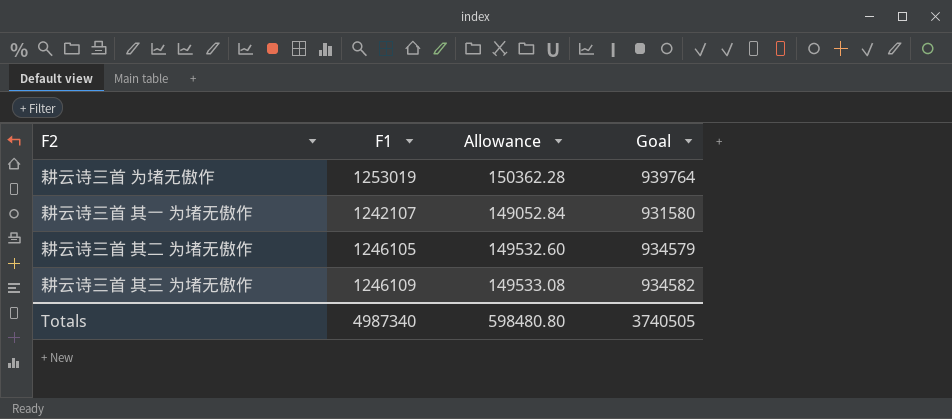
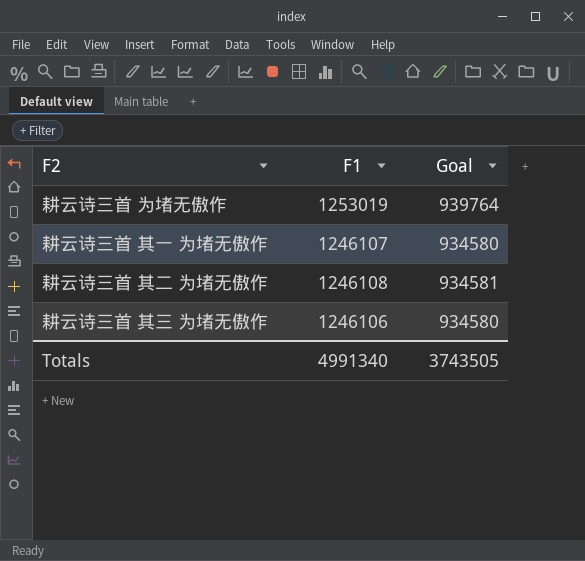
column Allowance | formula: [F1] * 0.12 -> none
耕云诗三首 其一 为堵无傲作 | F1: 1242107 -> 1246107
耕云诗三首 其一 为堵无傲作 | Goal: 931580 -> 934580
耕云诗三首 其二 为堵无傲作 | F1: 1246105 -> 1246108
耕云诗三首 其二 为堵无傲作 | Goal: 934579 -> 934581
耕云诗三首 其三 为堵无傲作 | F1: 1246109 -> 1246106
耕云诗三首 其三 为堵无傲作 | Goal: 934582 -> 934580
Totals | F1: 4987340 -> 4991340
Totals | Goal: 3740505 -> 3743505

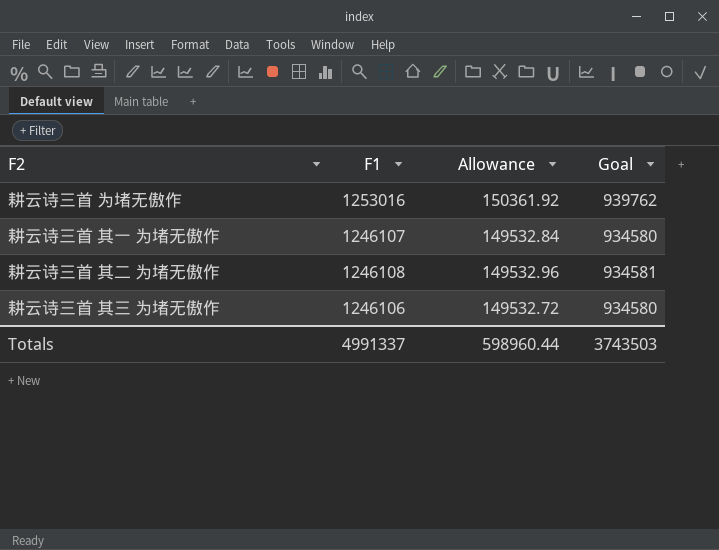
column Allowance | formula: none -> [F1] * 0.12
耕云诗三首 为堵无傲作 | F1: 1253019 -> 1253016
耕云诗三首 为堵无傲作 | Goal: 939764 -> 939762
Totals | F1: 4991340 -> 4991337
Totals | Goal: 3743505 -> 3743503

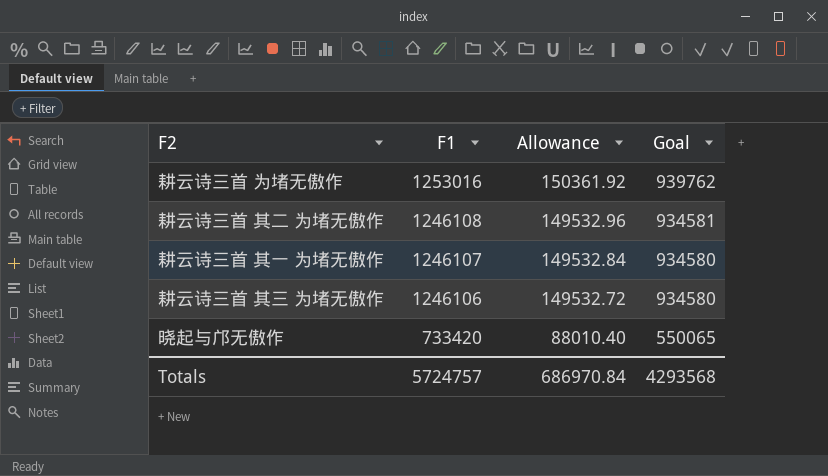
row order: none -> F1 descending
row 晓起与邝无傲作: none -> 733420 | 88010.40 | 550065
Totals | F1: 4991337 -> 5724757
Totals | Allowance: 598960.44 -> 686970.84
Totals | Goal: 3743503 -> 4293568

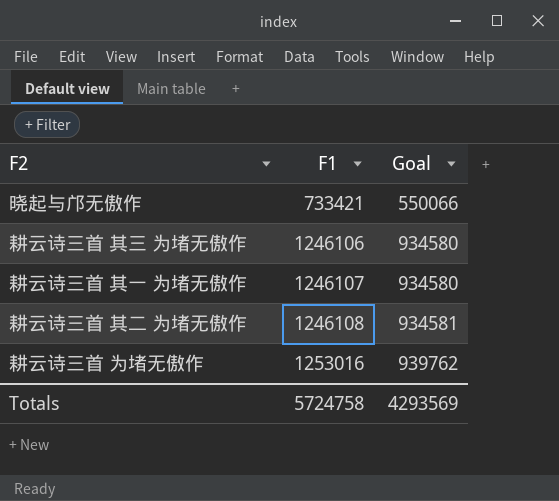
row order: F1 descending -> F1 ascending
column Allowance | formula: [F1] * 0.12 -> none
晓起与邝无傲作 | F1: 733420 -> 733421
晓起与邝无傲作 | Goal: 550065 -> 550066
Totals | F1: 5724757 -> 5724758
Totals | Goal: 4293568 -> 4293569

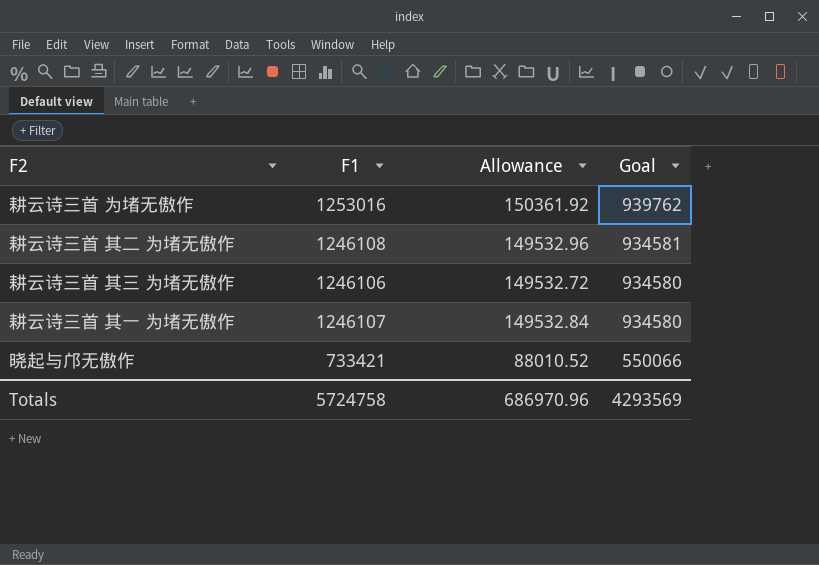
row order: F1 ascending -> Goal descending
column Allowance | formula: none -> [F1] * 0.12

